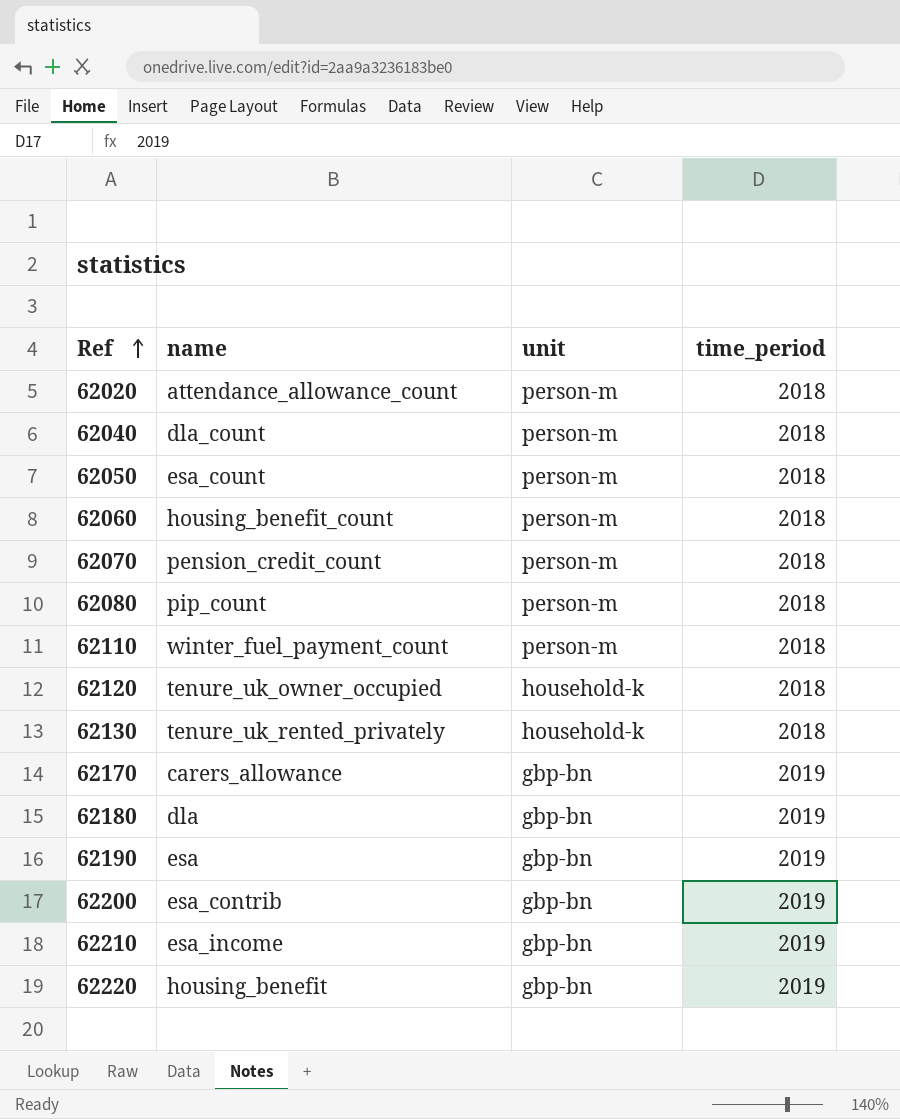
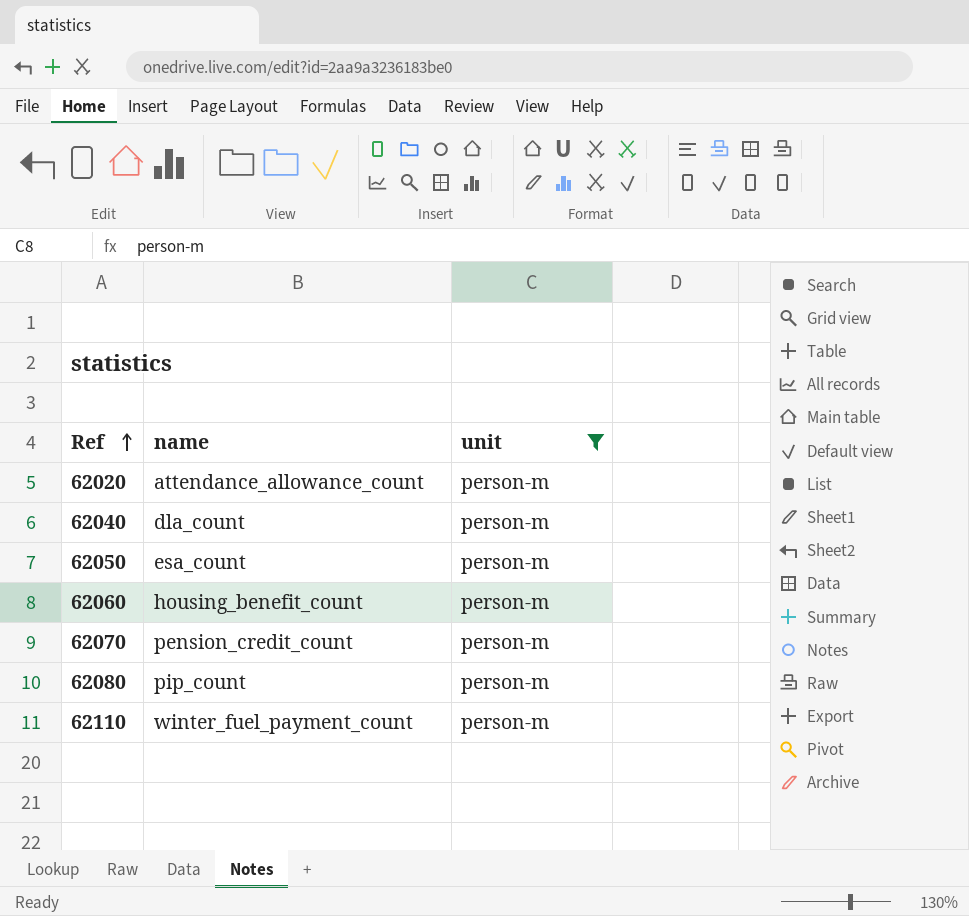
filter: none -> unit = person-m
column time_period | position: 4 -> none

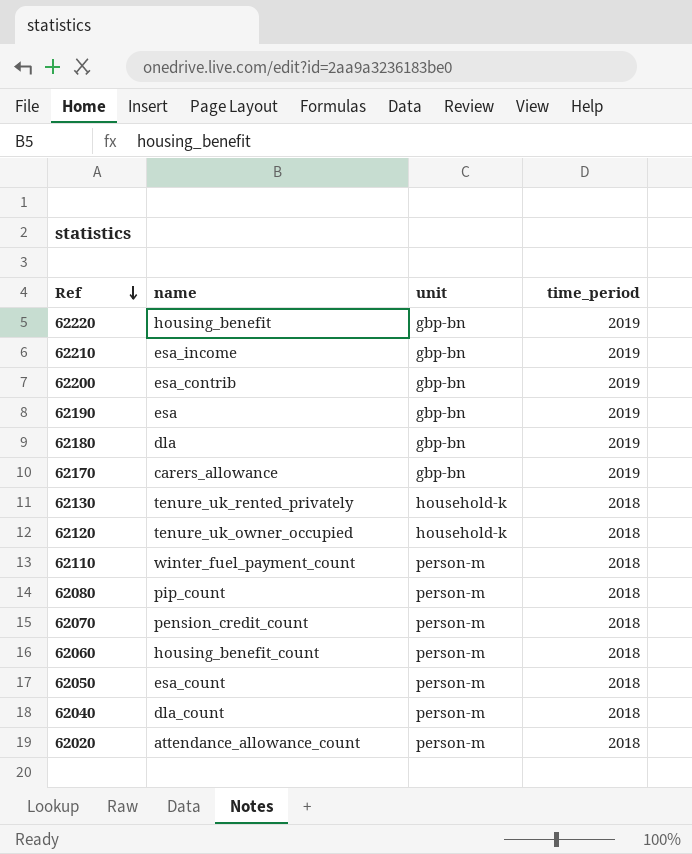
filter: unit = person-m -> none
row order: Ref ascending -> Ref descending
column time_period | position: none -> 4

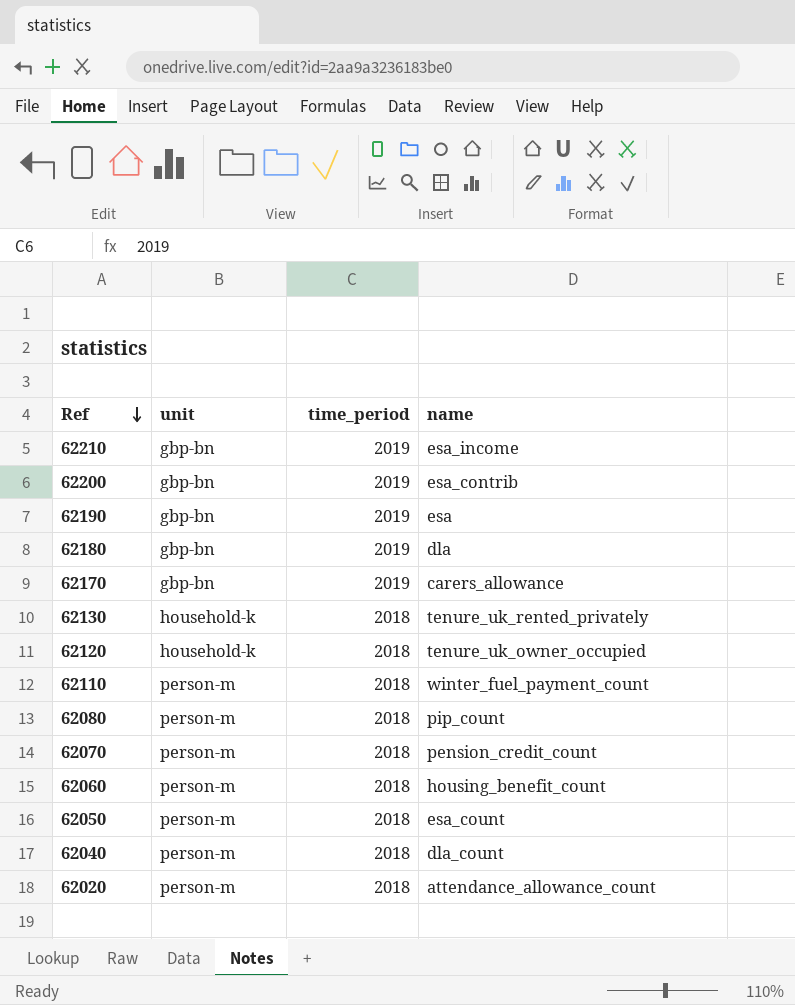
column name | position: 2 -> 4
row 62220: housing_benefit | gbp-bn | 2019 -> none

